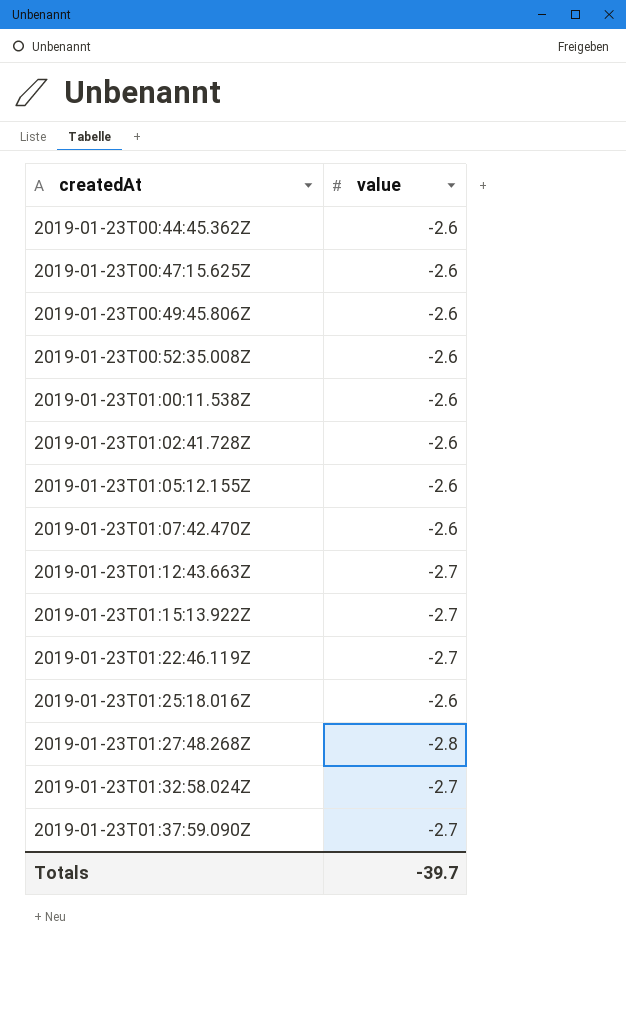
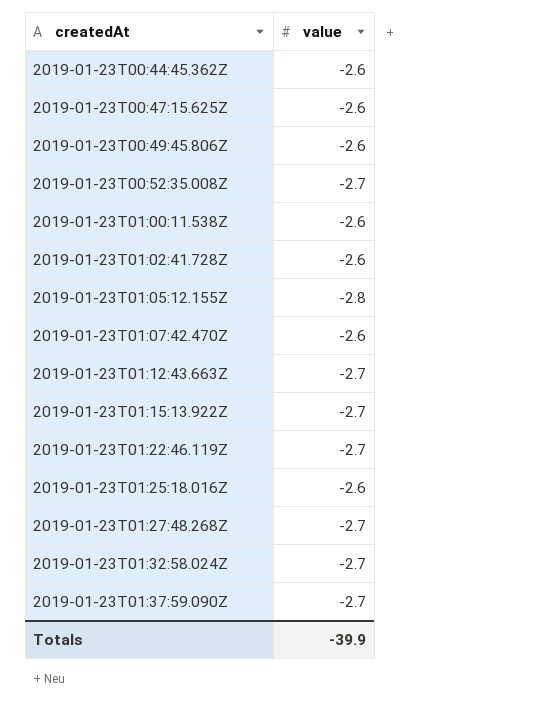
2019-01-23T00:52:35.008Z | value: -2.6 -> -2.7
2019-01-23T01:05:12.155Z | value: -2.6 -> -2.8
2019-01-23T01:27:48.268Z | value: -2.8 -> -2.7
Totals | value: -39.7 -> -39.9

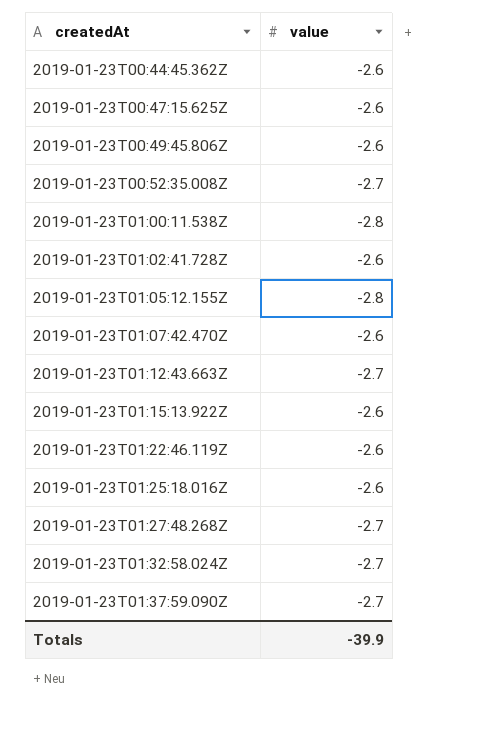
2019-01-23T01:00:11.538Z | value: -2.6 -> -2.8
2019-01-23T01:15:13.922Z | value: -2.7 -> -2.6
2019-01-23T01:22:46.119Z | value: -2.7 -> -2.6

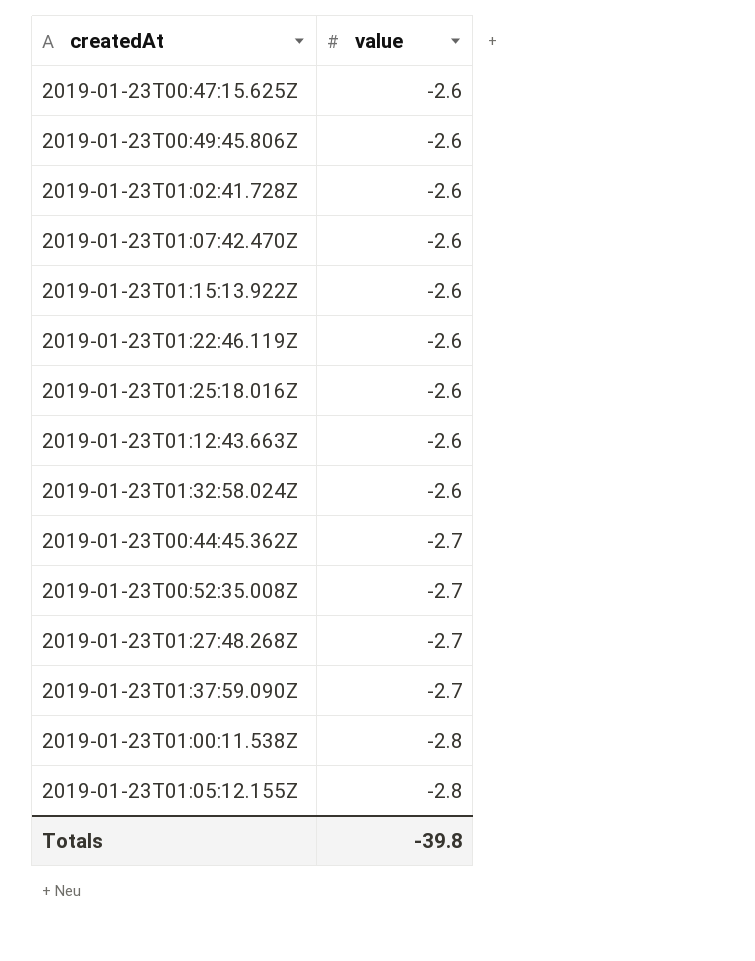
row order: createdAt ascending -> value descending
2019-01-23T01:12:43.663Z | value: -2.7 -> -2.6
2019-01-23T01:32:58.024Z | value: -2.7 -> -2.6
2019-01-23T00:44:45.362Z | value: -2.6 -> -2.7
Totals | value: -39.9 -> -39.8

